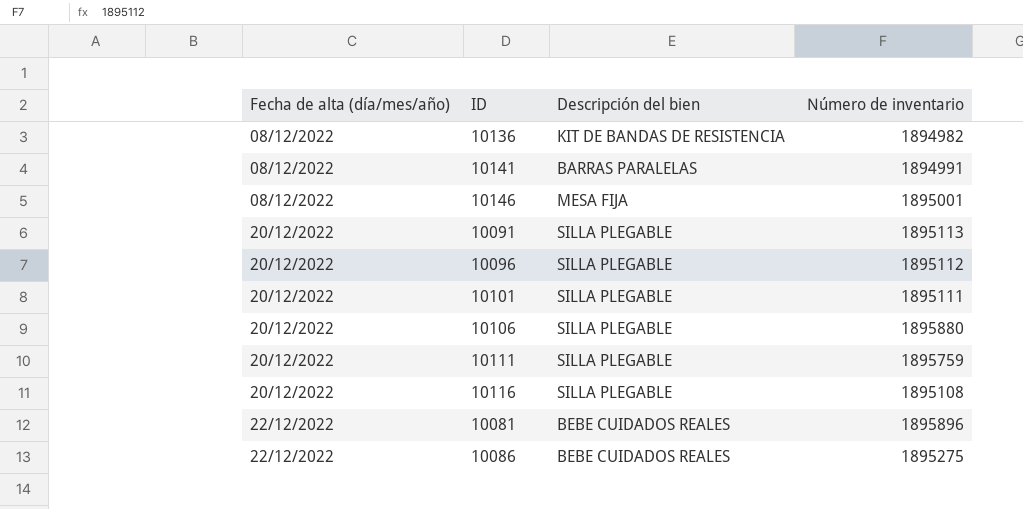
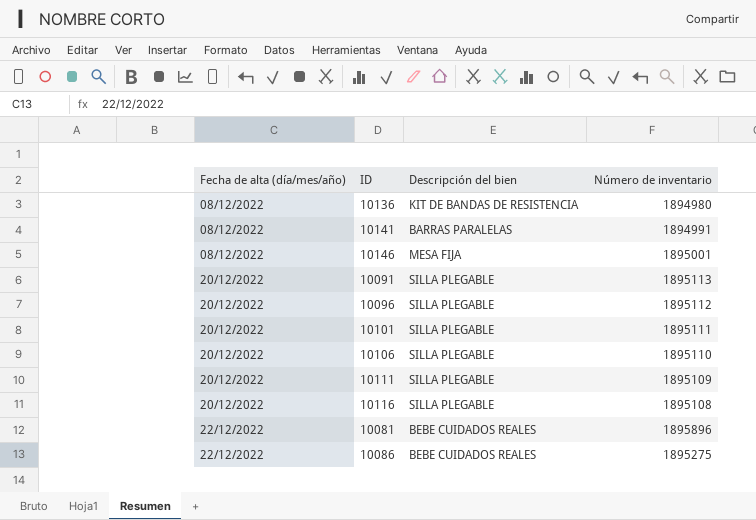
10136 | Número de inventario: 1894982 -> 1894980
10106 | Número de inventario: 1895880 -> 1895110
10111 | Número de inventario: 1895759 -> 1895109

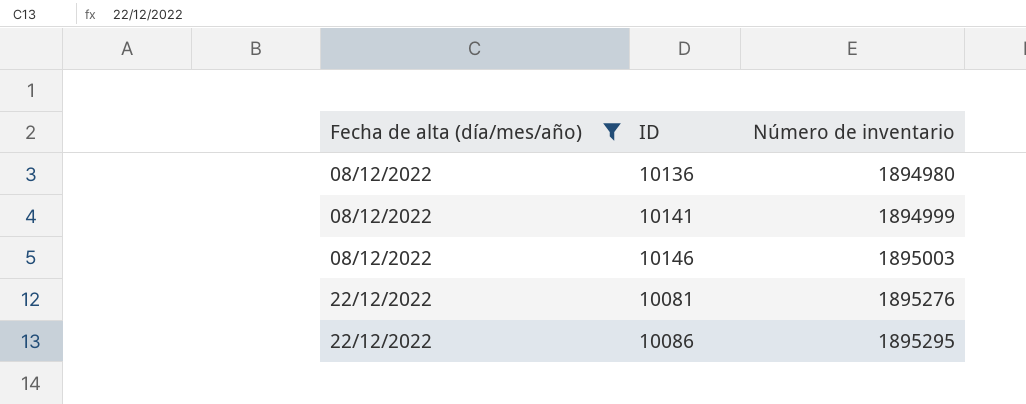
filter: none -> Fecha de alta (día/mes/año) != 20/12/2022
column Descripción del bien | position: 3 -> none
10141 | Número de inventario: 1894991 -> 1894999
10146 | Número de inventario: 1895001 -> 1895003
10081 | Número de inventario: 1895896 -> 1895276
10086 | Número de inventario: 1895275 -> 1895295

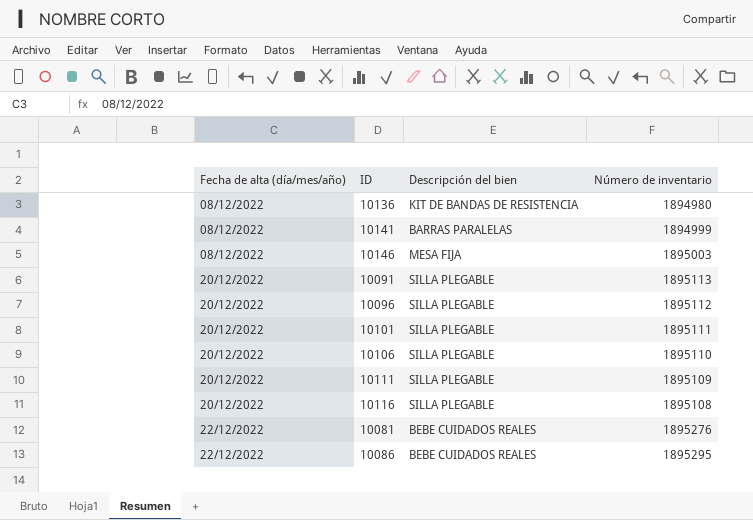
filter: Fecha de alta (día/mes/año) != 20/12/2022 -> none
column Descripción del bien | position: none -> 3

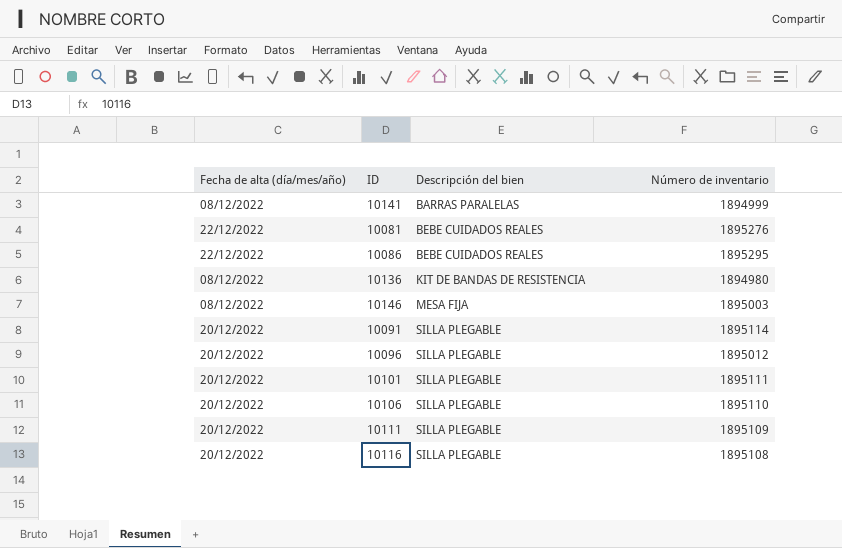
row order: Fecha de alta (día/mes/año) ascending -> Descripción del bien ascending
10091 | Número de inventario: 1895113 -> 1895114
10096 | Número de inventario: 1895112 -> 1895012

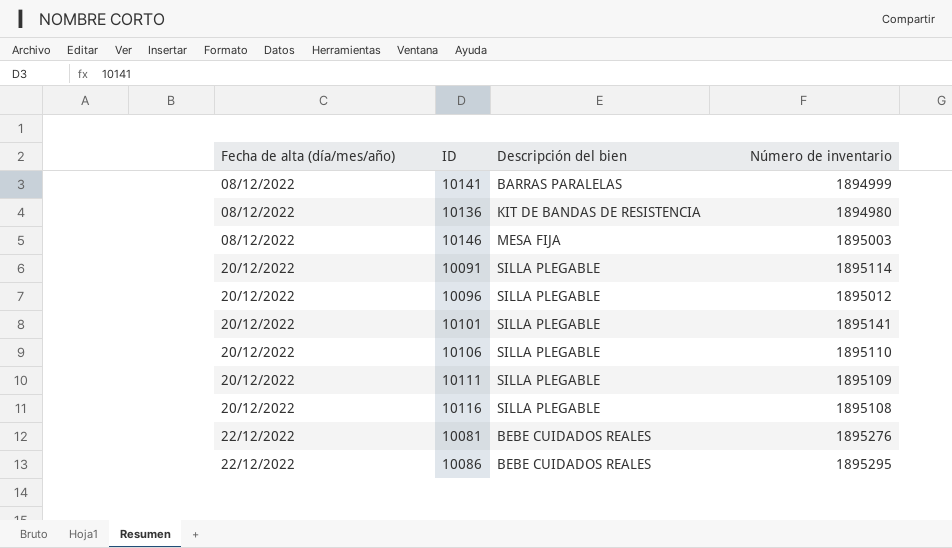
row order: Descripción del bien ascending -> Fecha de alta (día/mes/año) ascending
10101 | Número de inventario: 1895111 -> 1895141

